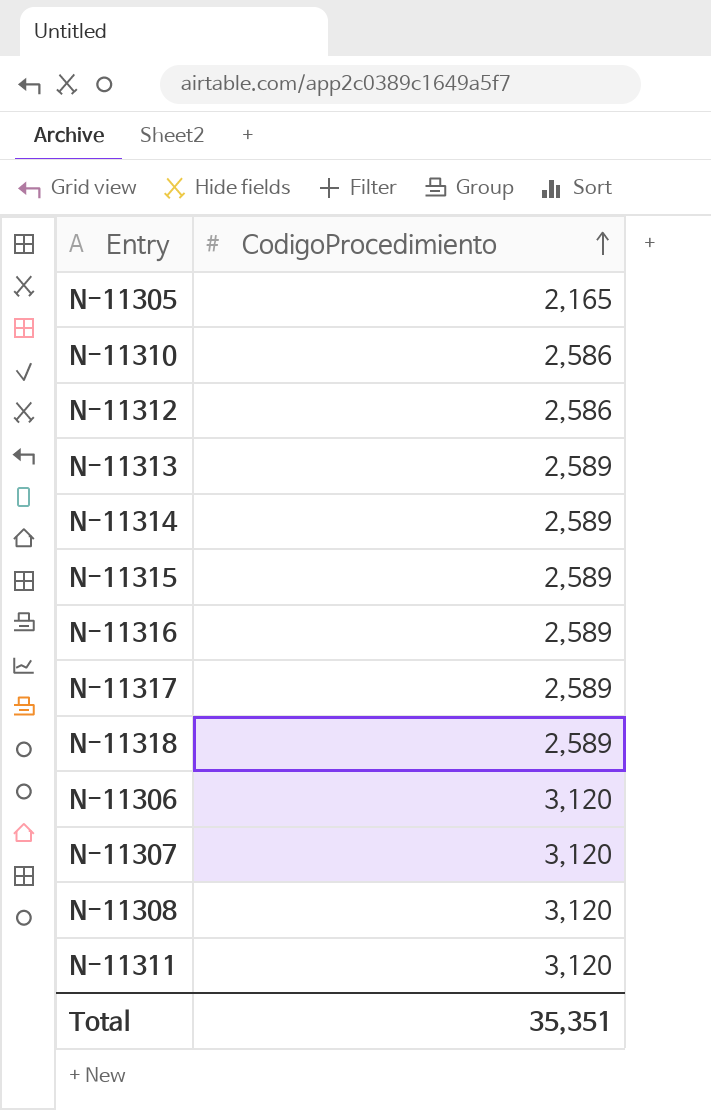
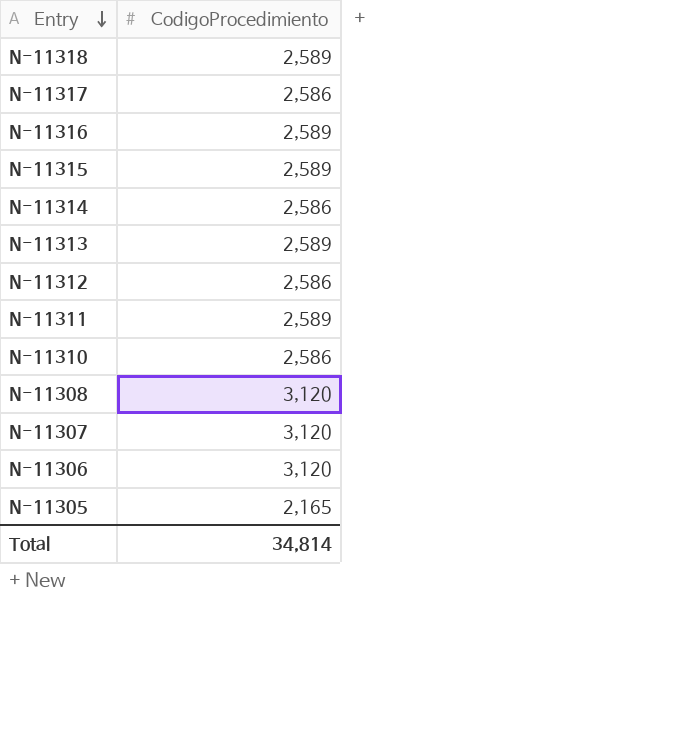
row order: CodigoProcedimiento ascending -> Entry descending
N-11317 | CodigoProcedimiento: 2,589 -> 2,586
N-11314 | CodigoProcedimiento: 2,589 -> 2,586
N-11311 | CodigoProcedimiento: 3,120 -> 2,589
Total | CodigoProcedimiento: 35,351 -> 34,814

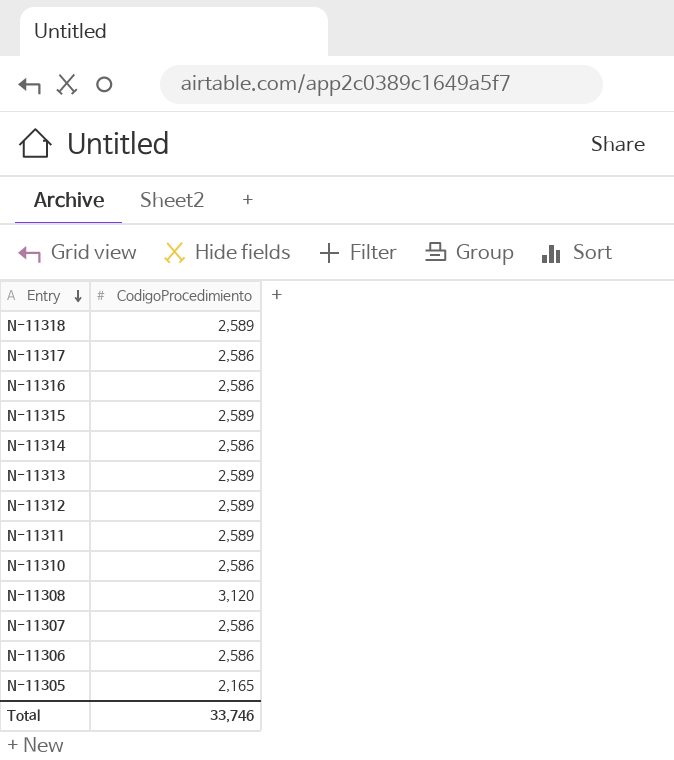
N-11316 | CodigoProcedimiento: 2,589 -> 2,586
N-11312 | CodigoProcedimiento: 2,586 -> 2,589
N-11307 | CodigoProcedimiento: 3,120 -> 2,586
N-11306 | CodigoProcedimiento: 3,120 -> 2,586
Total | CodigoProcedimiento: 34,814 -> 33,746

